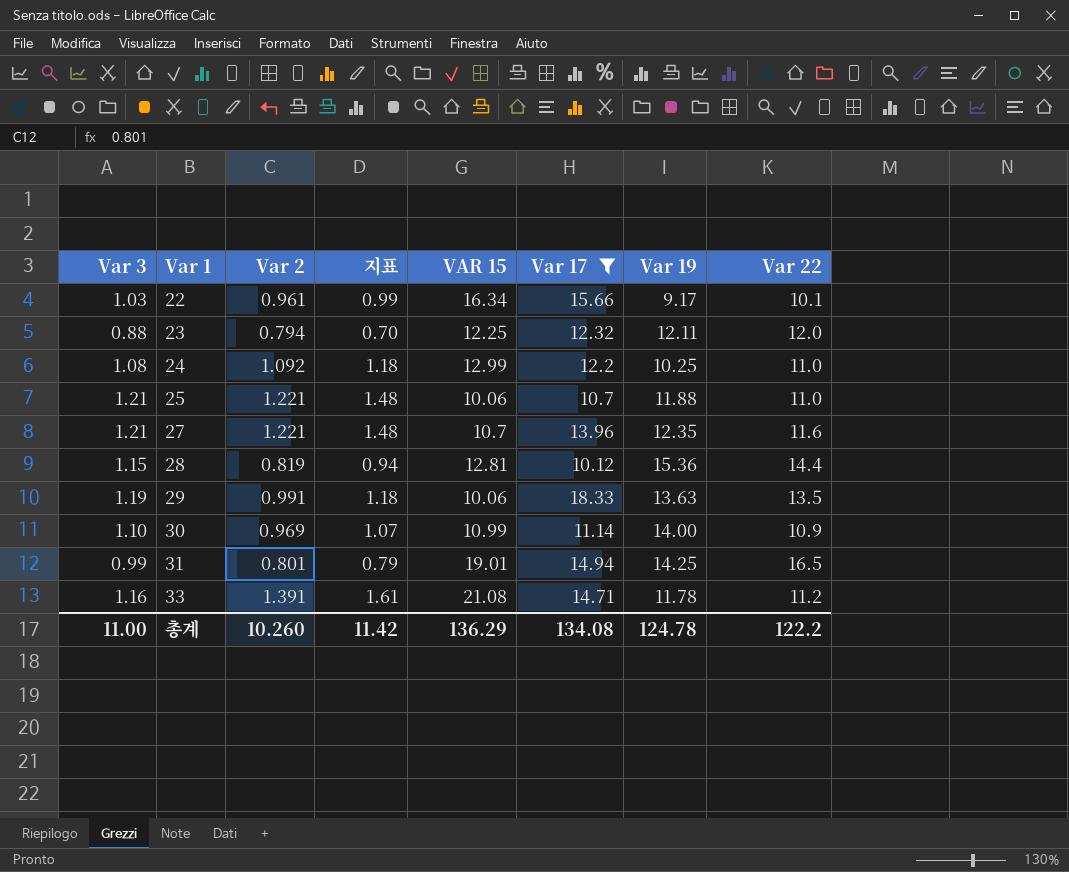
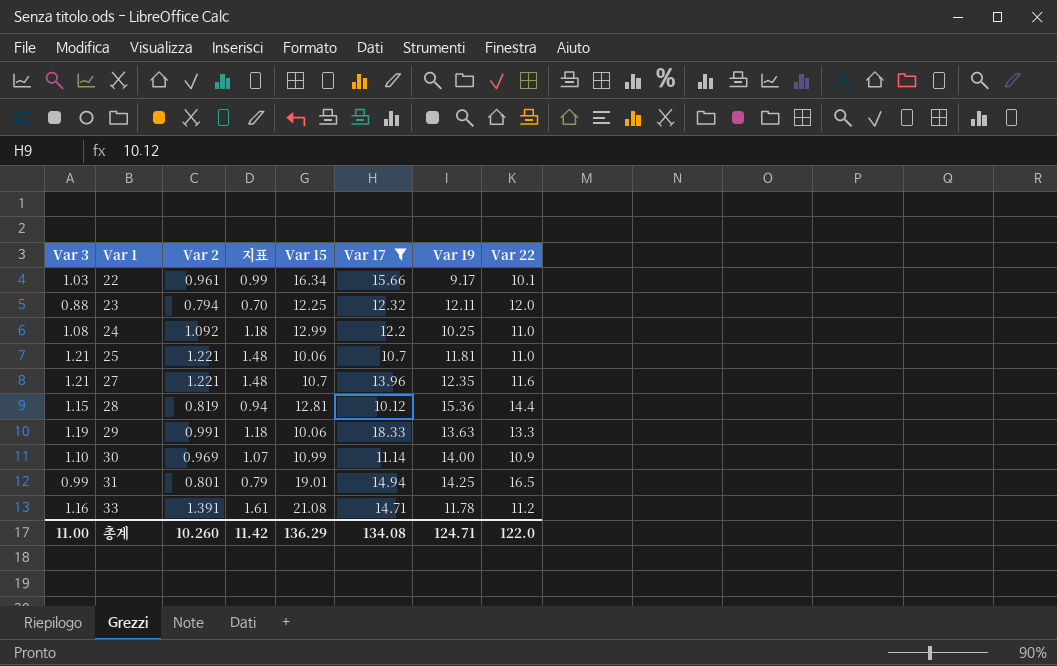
column name: VAR 15 -> Var 15
25 | Var 19: 11.88 -> 11.81
29 | Var 22: 13.5 -> 13.3
총계 | Var 19: 124.78 -> 124.71
총계 | Var 22: 122.2 -> 122.0

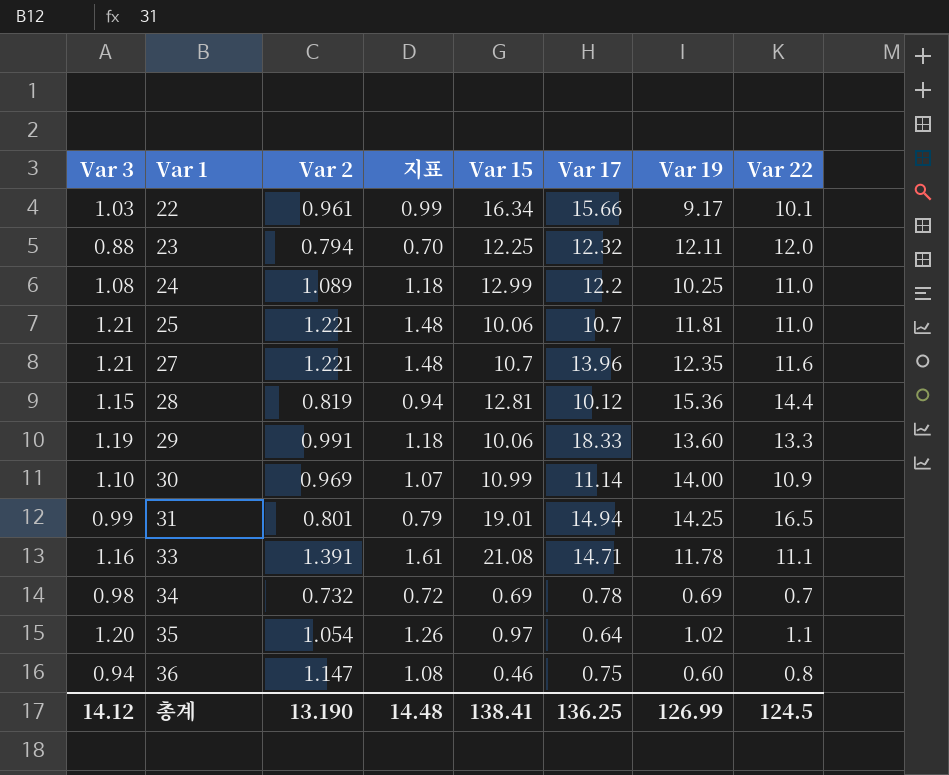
filter: Var 17 >= 10.12 -> none
24 | Var 2: 1.092 -> 1.089
29 | Var 19: 13.63 -> 13.60
33 | Var 22: 11.2 -> 11.1
총계 | Var 3: 11.00 -> 14.12
총계 | Var 2: 10.260 -> 13.190
총계 | 지표: 11.42 -> 14.48
총계 | Var 15: 136.29 -> 138.41
총계 | Var 17: 134.08 -> 136.25
총계 | Var 19: 124.71 -> 126.99
총계 | Var 22: 122.0 -> 124.5

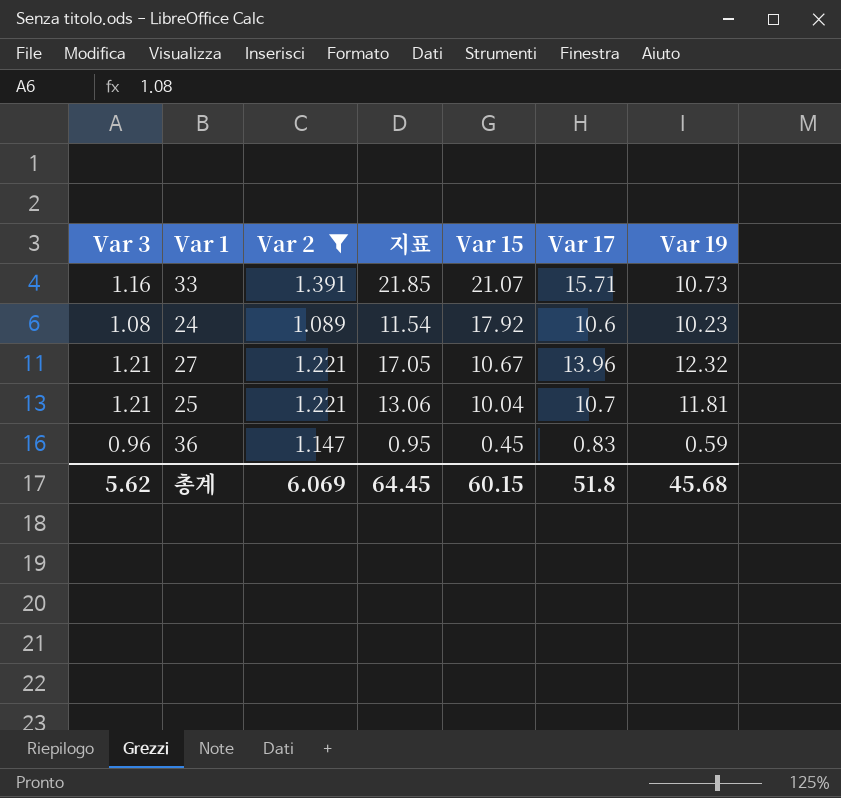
filter: none -> Var 2 >= 1.089
row order: Var 1 ascending -> Var 15 descending
column Var 22 | position: 8 -> none
column 지표 | formula: [Var 3] * [Var 2] -> [Var 2] * [Var 17]
33 | Var 15: 21.08 -> 21.07
33 | Var 17: 14.71 -> 15.71
33 | Var 19: 11.78 -> 10.73
24 | Var 15: 12.99 -> 17.92
24 | Var 17: 12.2 -> 10.6
24 | Var 19: 10.25 -> 10.23
27 | Var 15: 10.7 -> 10.67
27 | Var 19: 12.35 -> 12.32
25 | Var 15: 10.06 -> 10.04
36 | Var 3: 0.94 -> 0.96
36 | Var 15: 0.46 -> 0.45
36 | Var 17: 0.75 -> 0.83
36 | Var 19: 0.60 -> 0.59
총계 | Var 3: 14.12 -> 5.62
총계 | Var 2: 13.190 -> 6.069
총계 | 지표: 14.48 -> 64.45
총계 | Var 15: 138.41 -> 60.15
총계 | Var 17: 136.25 -> 51.8
총계 | Var 19: 126.99 -> 45.68

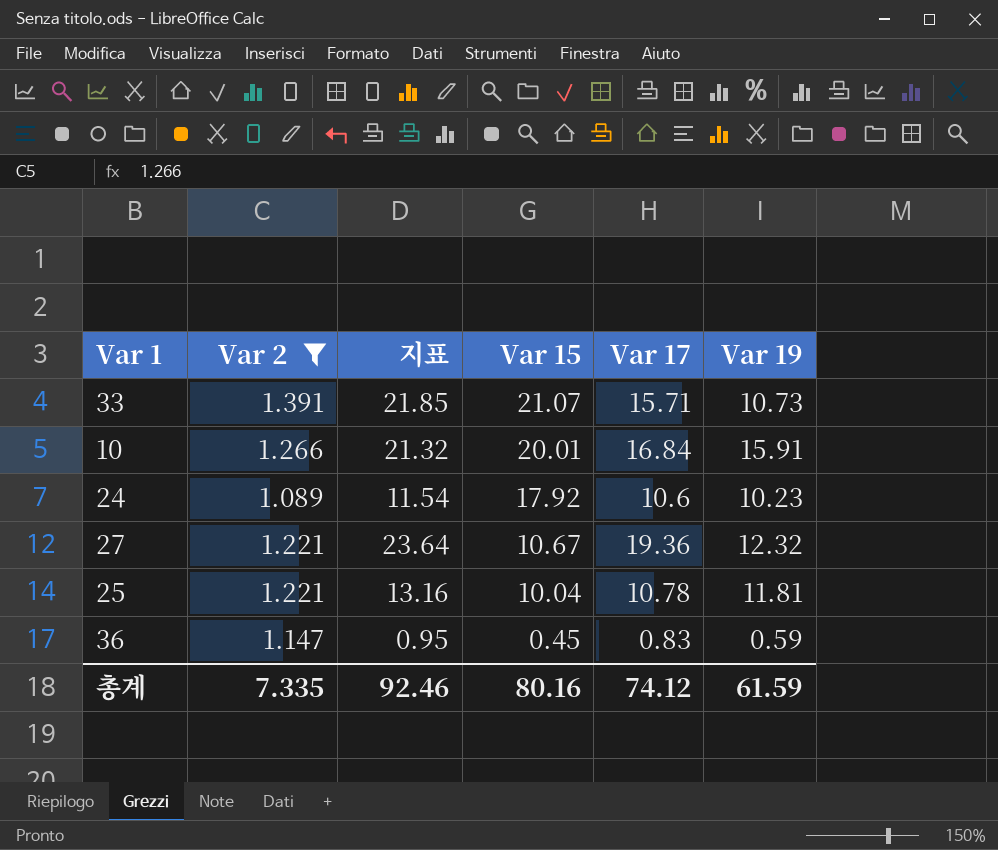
column Var 3 | position: 1 -> none
row 10: none -> 1.266 | 21.32 | 20.01 | 16.84 | 15.91
27 | 지표: 17.05 -> 23.64
27 | Var 17: 13.96 -> 19.36
25 | 지표: 13.06 -> 13.16
25 | Var 17: 10.7 -> 10.78
총계 | Var 2: 6.069 -> 7.335
총계 | 지표: 64.45 -> 92.46
총계 | Var 15: 60.15 -> 80.16
총계 | Var 17: 51.8 -> 74.12
총계 | Var 19: 45.68 -> 61.59

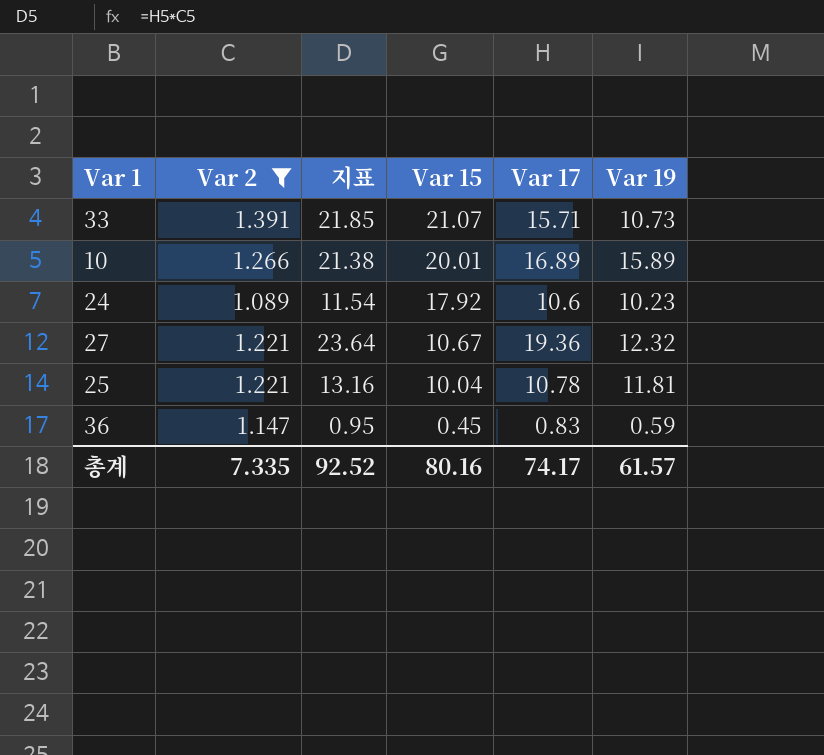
10 | 지표: 21.32 -> 21.38
10 | Var 17: 16.84 -> 16.89
10 | Var 19: 15.91 -> 15.89
총계 | 지표: 92.46 -> 92.52
총계 | Var 17: 74.12 -> 74.17
총계 | Var 19: 61.59 -> 61.57

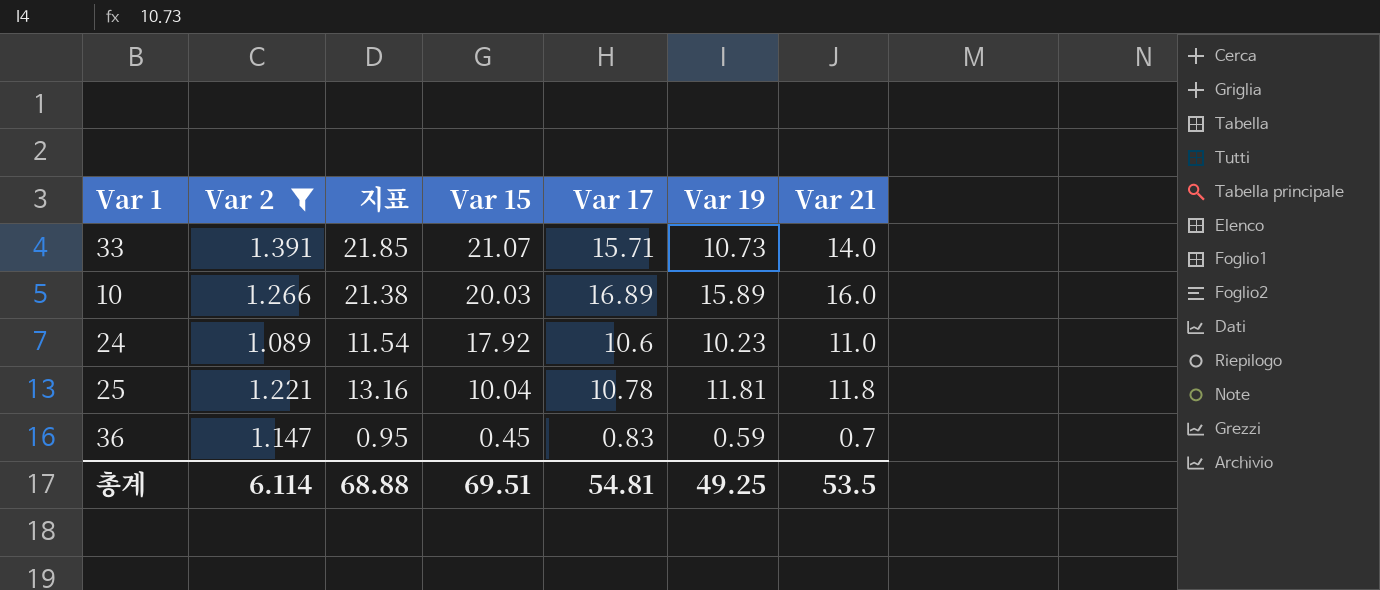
column Var 21 | position: none -> 7
row 27: 1.221 | 23.64 | 10.67 | 19.36 | 12.32 -> none
10 | Var 15: 20.01 -> 20.03
총계 | Var 2: 7.335 -> 6.114
총계 | 지표: 92.52 -> 68.88
총계 | Var 15: 80.16 -> 69.51
총계 | Var 17: 74.17 -> 54.81
총계 | Var 19: 61.57 -> 49.25

